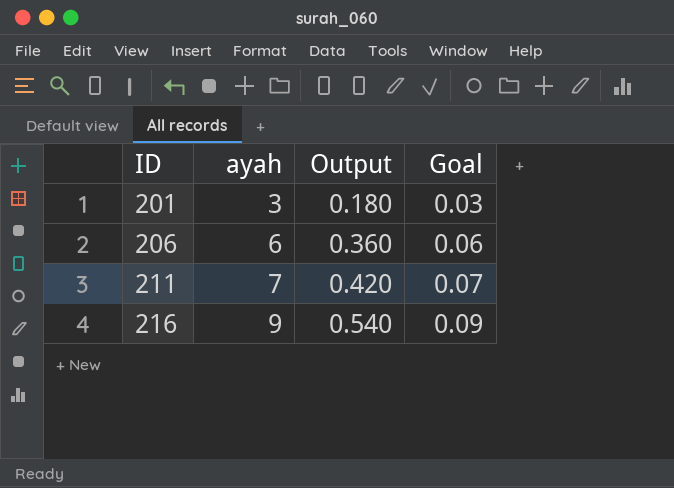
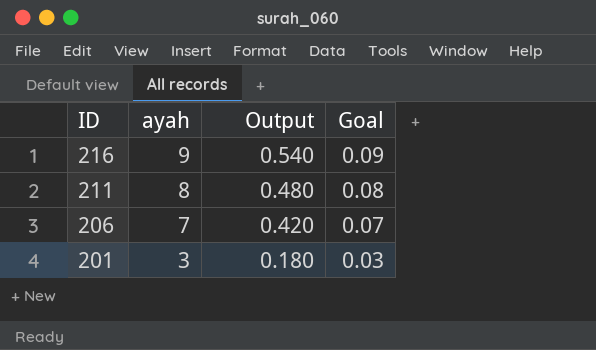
row order: ID ascending -> ID descending
211 | ayah: 7 -> 8
211 | Output: 0.420 -> 0.480
211 | Goal: 0.07 -> 0.08
206 | ayah: 6 -> 7
206 | Output: 0.360 -> 0.420
206 | Goal: 0.06 -> 0.07

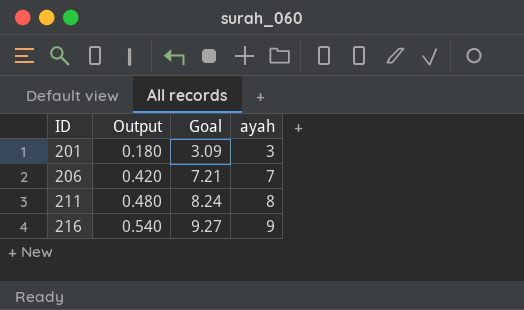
row order: ID descending -> ID ascending
column Goal | formula: [ayah] * 0.01 -> [ayah] * 1.03
column ayah | position: 2 -> 4

